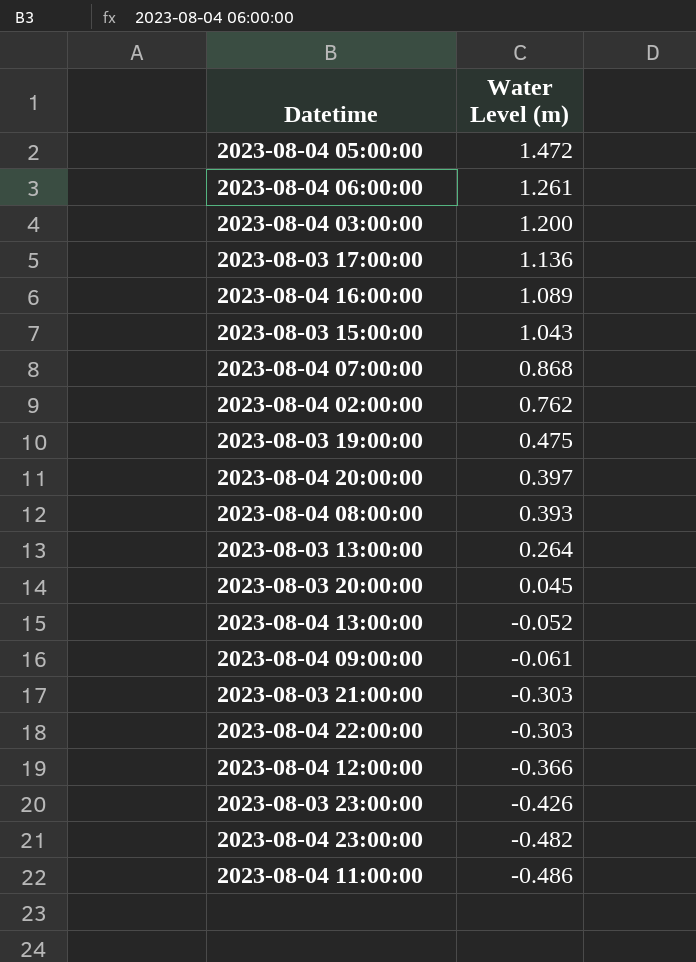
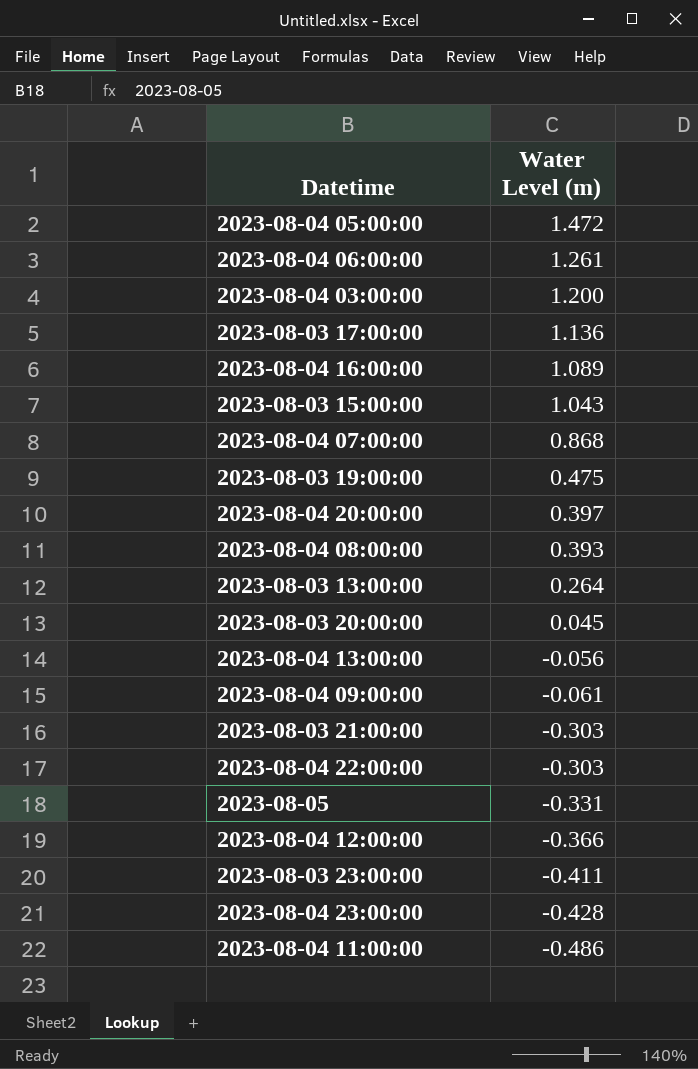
row 2023-08-04 02:00:00: 0.762 -> none
2023-08-04 13:00:00 | Water Level (m): -0.052 -> -0.056
row 2023-08-05: none -> -0.331
2023-08-03 23:00:00 | Water Level (m): -0.426 -> -0.411
2023-08-04 23:00:00 | Water Level (m): -0.482 -> -0.428

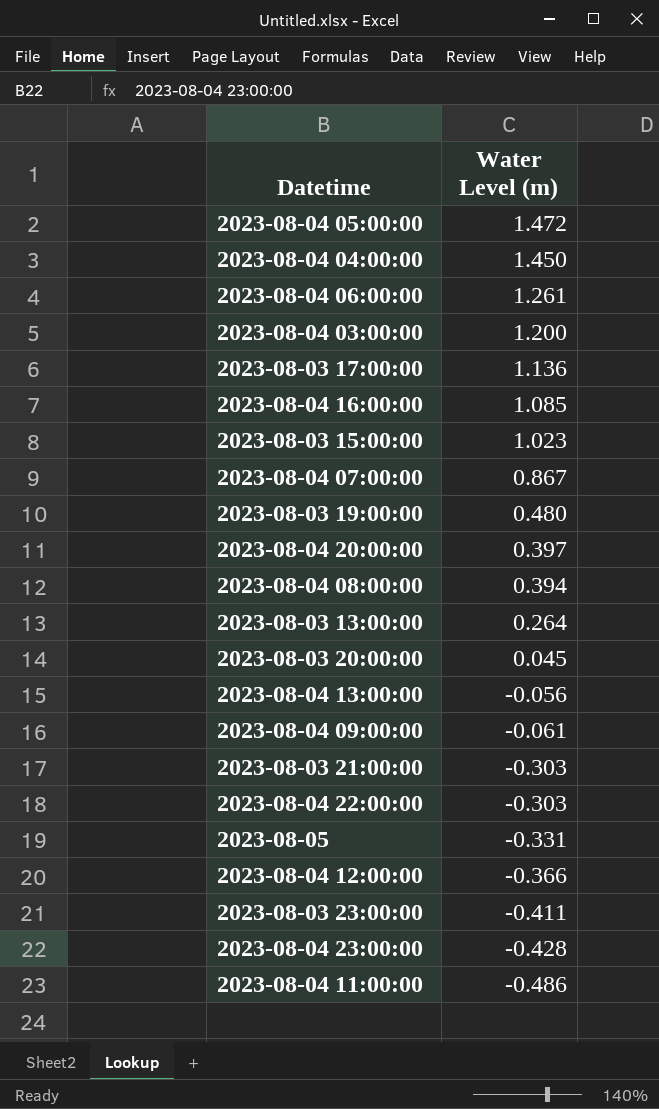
row 2023-08-04 04:00:00: none -> 1.450
2023-08-04 16:00:00 | Water Level (m): 1.089 -> 1.085
2023-08-03 15:00:00 | Water Level (m): 1.043 -> 1.023
2023-08-04 07:00:00 | Water Level (m): 0.868 -> 0.867
2023-08-03 19:00:00 | Water Level (m): 0.475 -> 0.480
2023-08-04 08:00:00 | Water Level (m): 0.393 -> 0.394

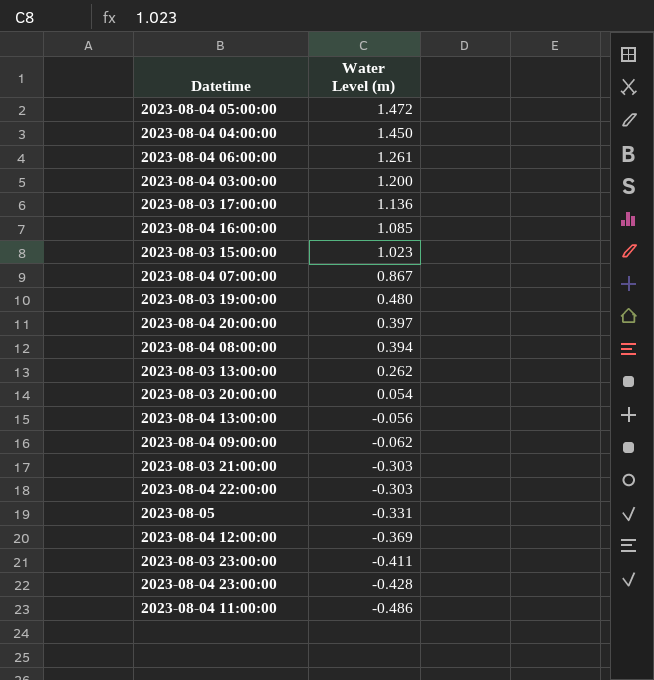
2023-08-03 13:00:00 | Water Level (m): 0.264 -> 0.262
2023-08-03 20:00:00 | Water Level (m): 0.045 -> 0.054
2023-08-04 09:00:00 | Water Level (m): -0.061 -> -0.062
2023-08-04 12:00:00 | Water Level (m): -0.366 -> -0.369

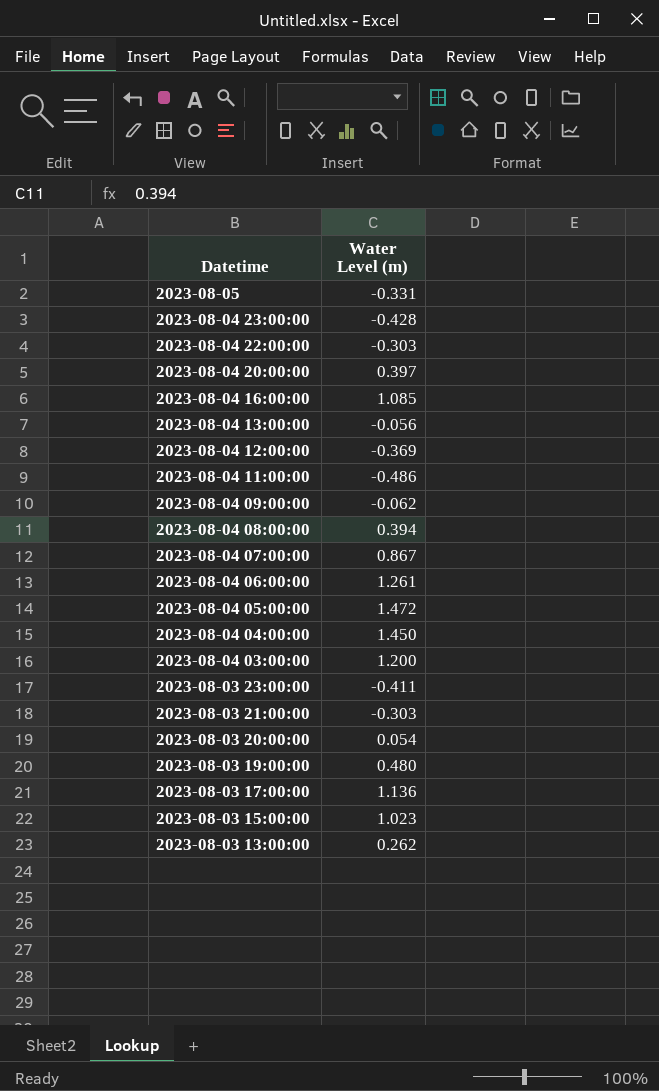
row order: Water Level (m) descending -> Datetime descending

